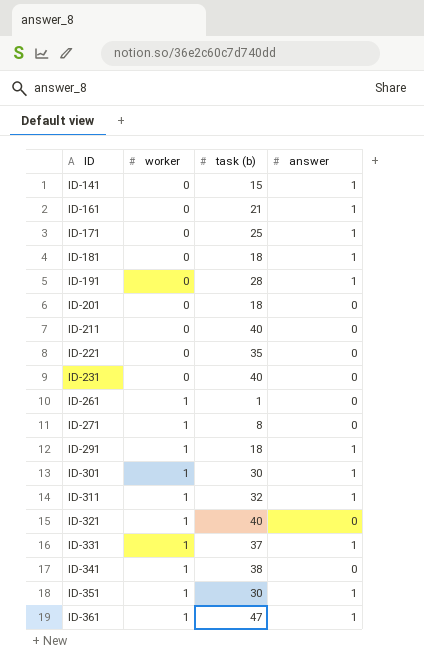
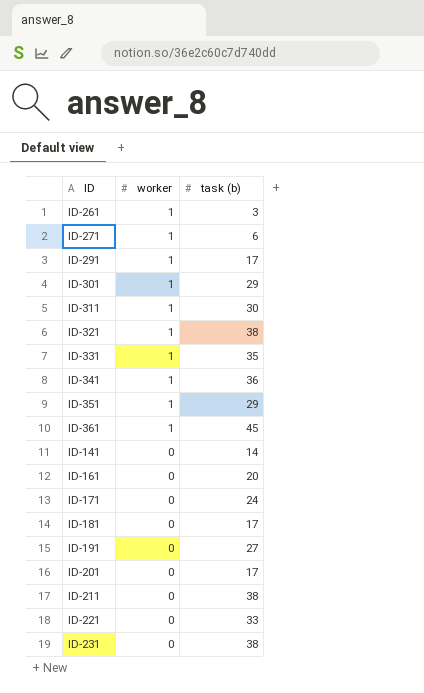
row order: ID ascending -> worker descending
column answer | position: 4 -> none
ID-261 | task (b): 1 -> 3
ID-271 | task (b): 8 -> 6
ID-291 | task (b): 18 -> 17
ID-301 | task (b): 30 -> 29
ID-311 | task (b): 32 -> 30
ID-321 | task (b): 40 -> 38
ID-331 | task (b): 37 -> 35
ID-341 | task (b): 38 -> 36
ID-351 | task (b): 30 -> 29
ID-361 | task (b): 47 -> 45
ID-141 | task (b): 15 -> 14
ID-161 | task (b): 21 -> 20
ID-171 | task (b): 25 -> 24
ID-181 | task (b): 18 -> 17
ID-191 | task (b): 28 -> 27
ID-201 | task (b): 18 -> 17
ID-211 | task (b): 40 -> 38
ID-221 | task (b): 35 -> 33
ID-231 | task (b): 40 -> 38

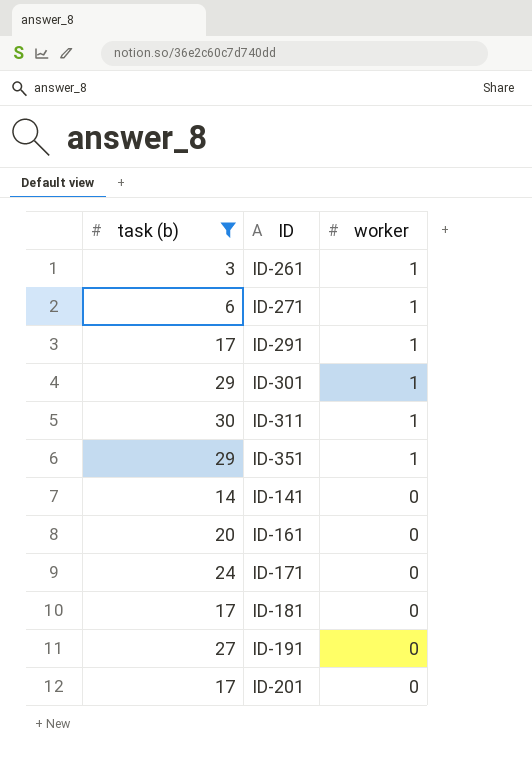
filter: none -> task (b) <= 30
column task (b) | position: 3 -> 1

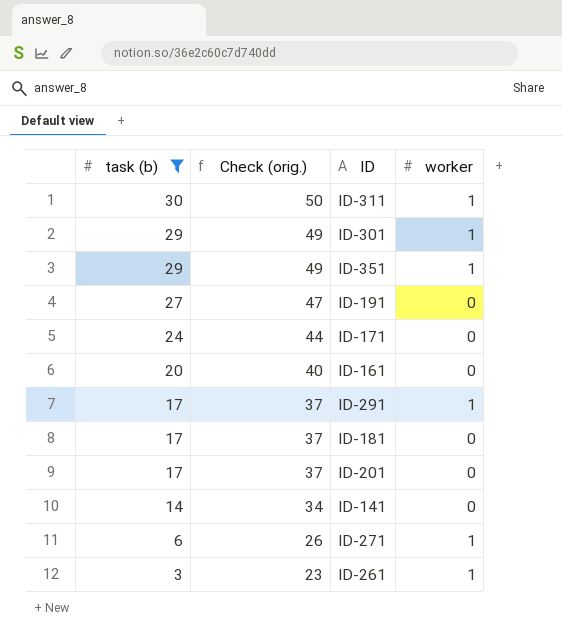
row order: worker descending -> task (b) descending
column Check (orig.) | formula: none -> [task (b)] + 20

